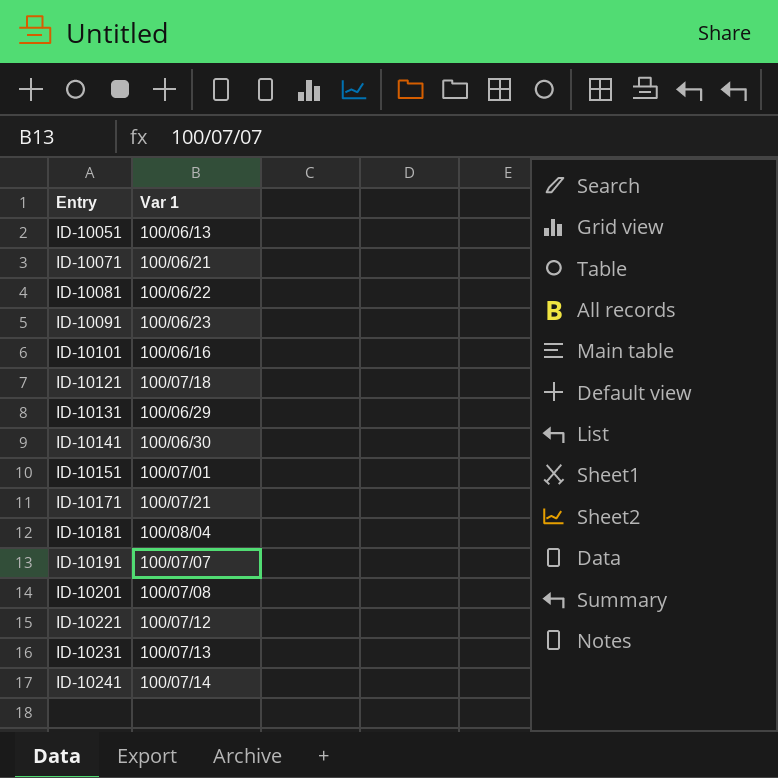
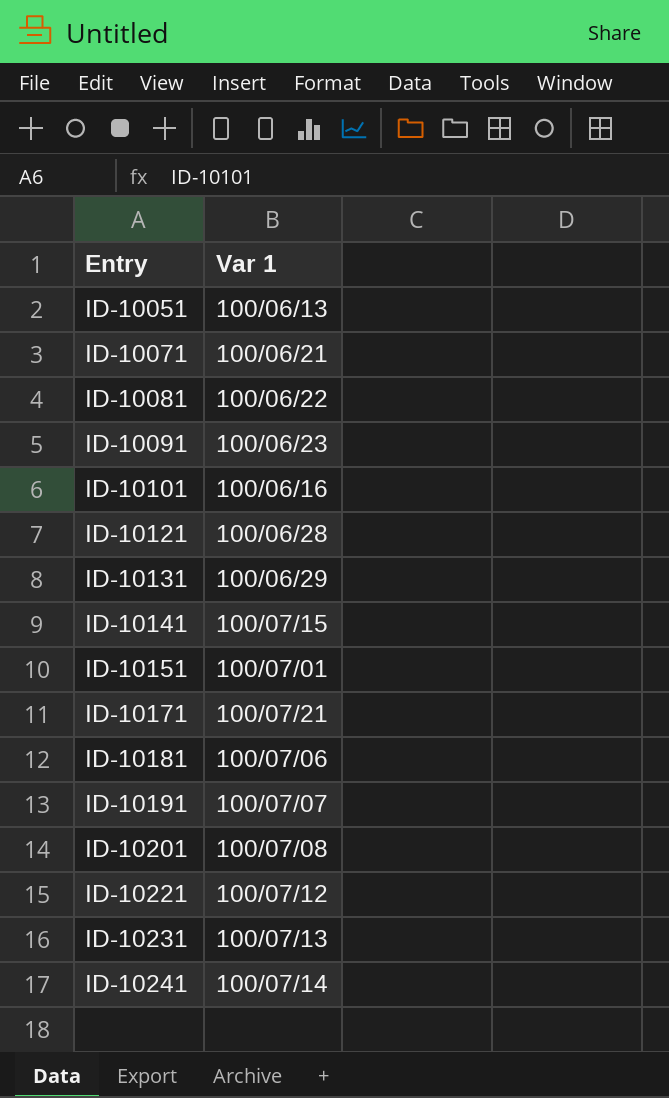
ID-10121 | Var 1: 100/07/18 -> 100/06/28
ID-10141 | Var 1: 100/06/30 -> 100/07/15
ID-10181 | Var 1: 100/08/04 -> 100/07/06

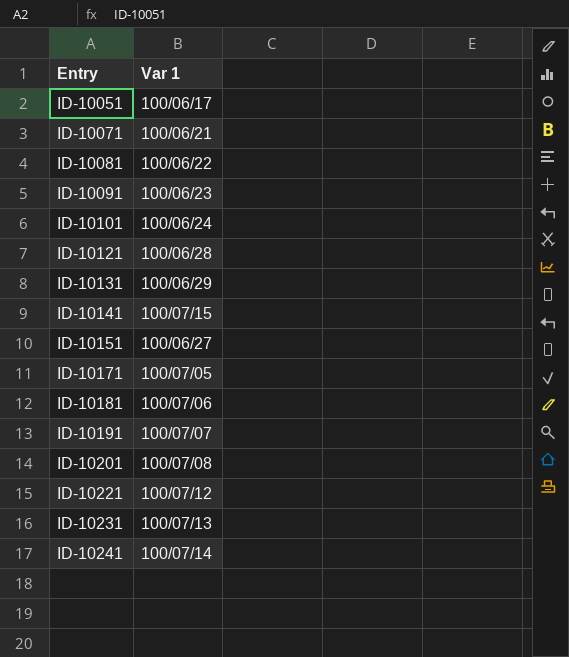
ID-10051 | Var 1: 100/06/13 -> 100/06/17
ID-10101 | Var 1: 100/06/16 -> 100/06/24
ID-10151 | Var 1: 100/07/01 -> 100/06/27
ID-10171 | Var 1: 100/07/21 -> 100/07/05

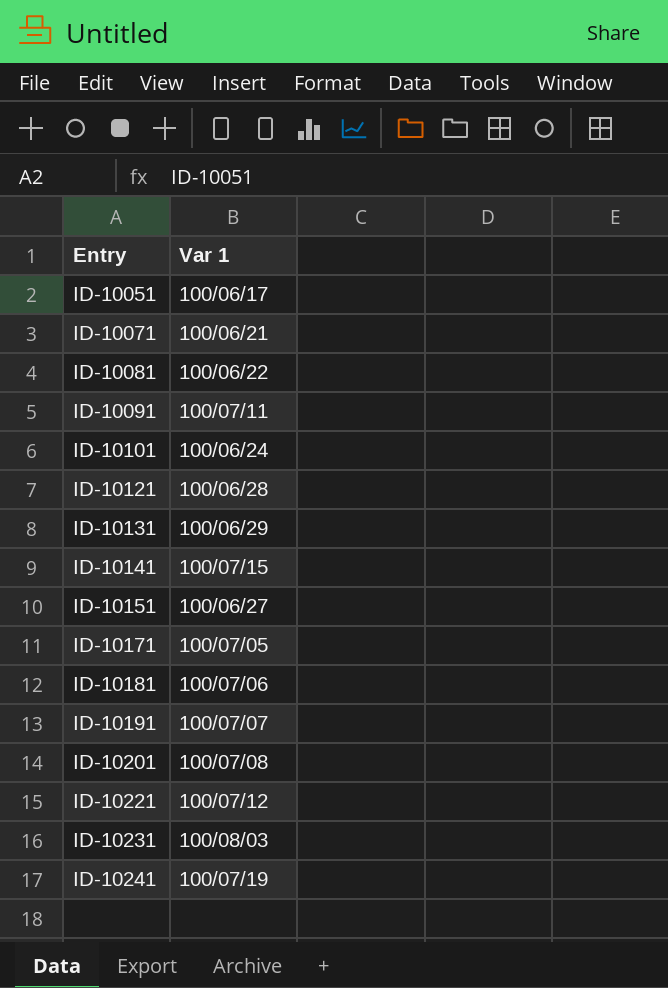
ID-10091 | Var 1: 100/06/23 -> 100/07/11
ID-10231 | Var 1: 100/07/13 -> 100/08/03
ID-10241 | Var 1: 100/07/14 -> 100/07/19

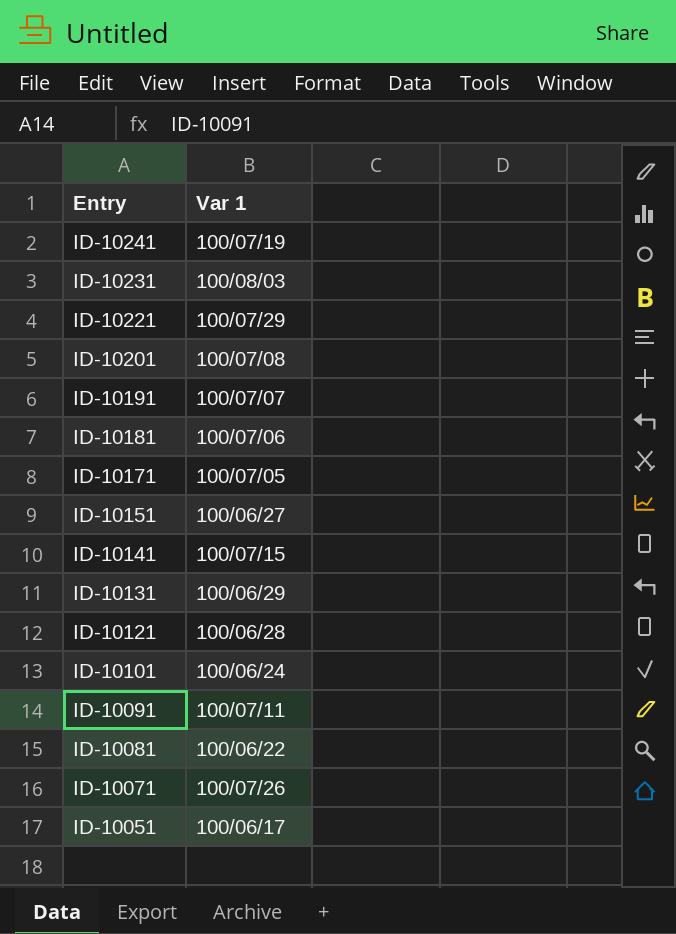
row order: Entry ascending -> Entry descending
ID-10221 | Var 1: 100/07/12 -> 100/07/29
ID-10071 | Var 1: 100/06/21 -> 100/07/26

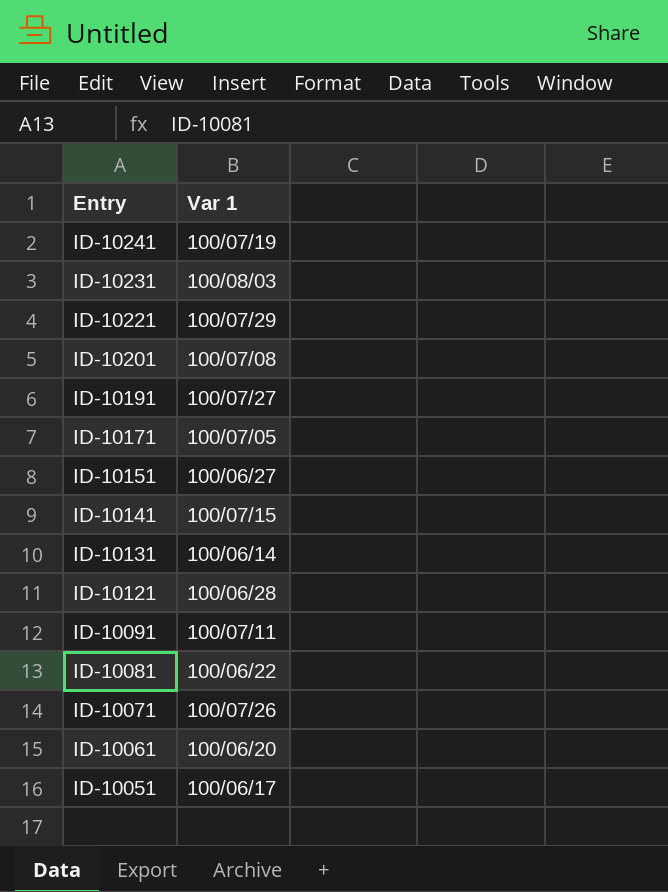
row ID-10181: 100/07/06 -> none
row ID-10101: 100/06/24 -> none
ID-10191 | Var 1: 100/07/07 -> 100/07/27
ID-10131 | Var 1: 100/06/29 -> 100/06/14
row ID-10061: none -> 100/06/20

